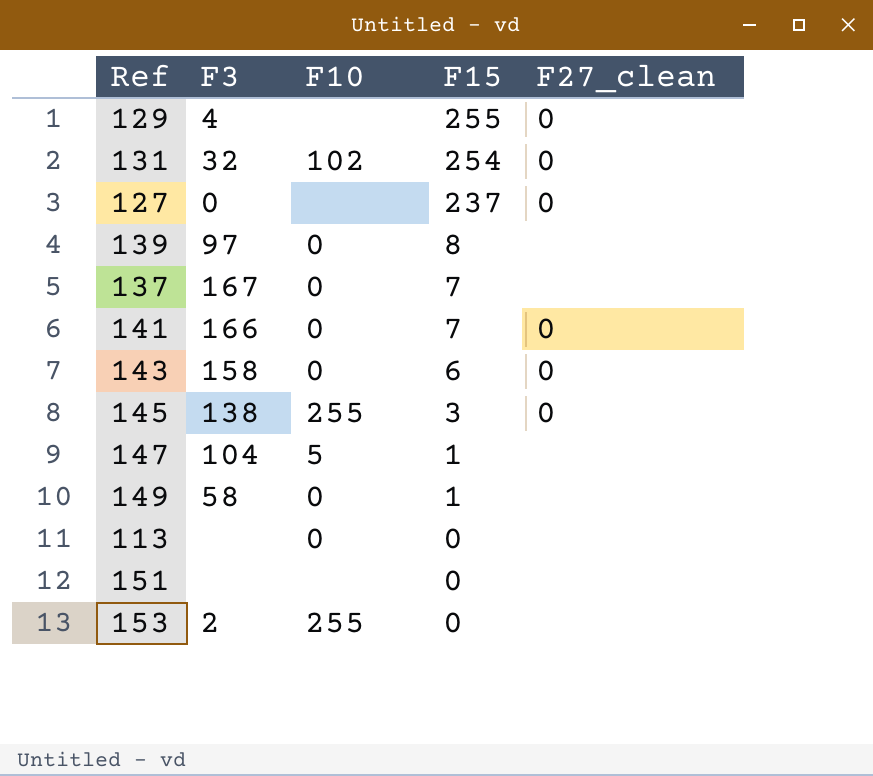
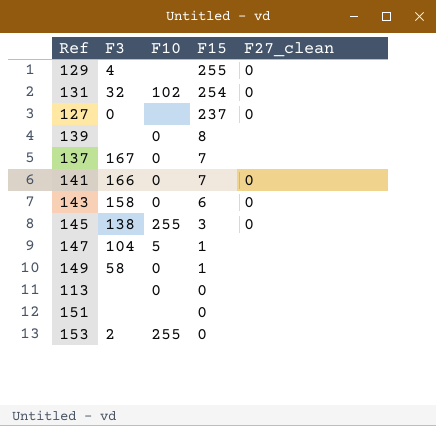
139 | F3: 97 -> none

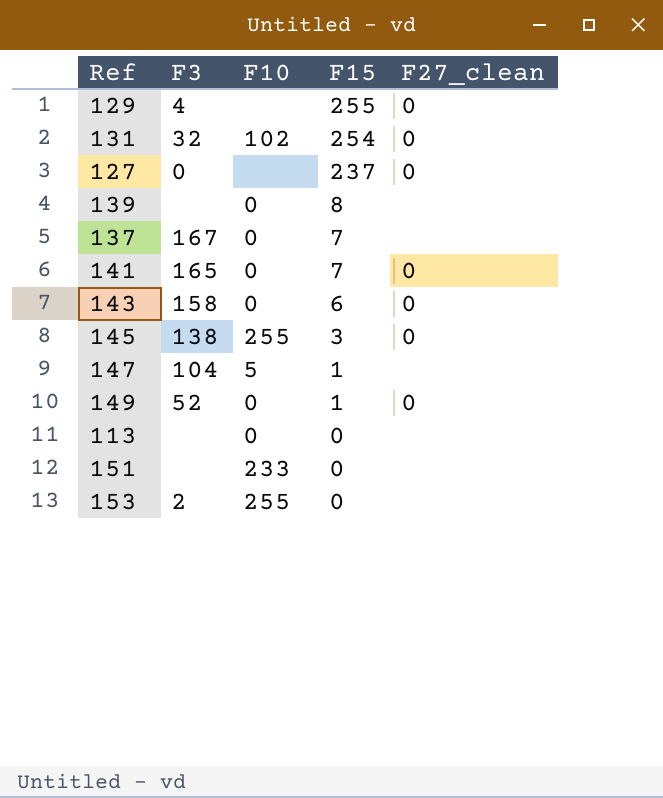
141 | F3: 166 -> 165
149 | F3: 58 -> 52
149 | F27_clean: none -> 0
151 | F10: none -> 233

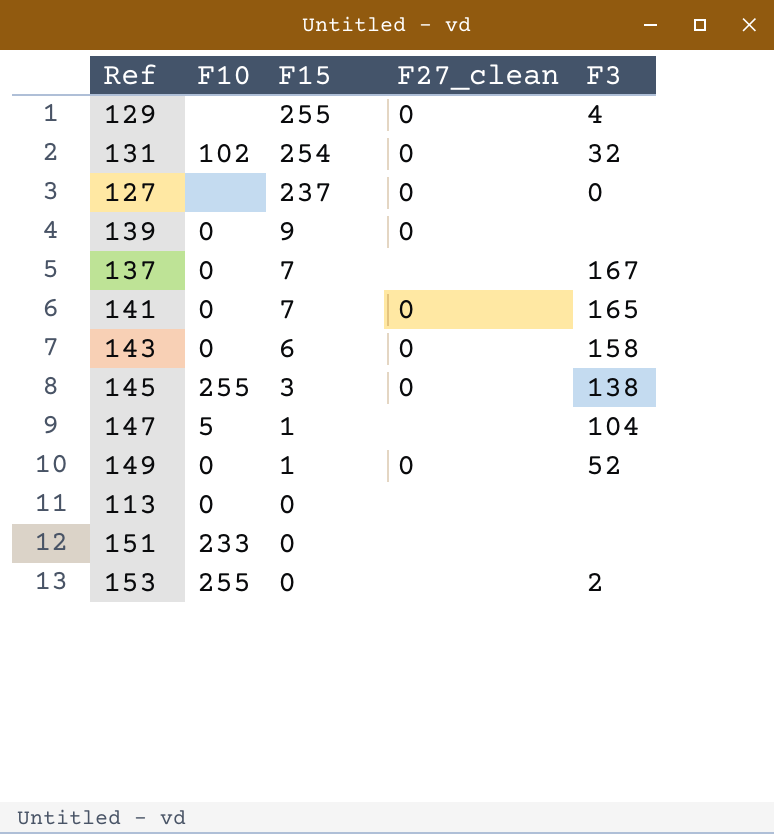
column F3 | position: 2 -> 5
139 | F15: 8 -> 9
139 | F27_clean: none -> 0

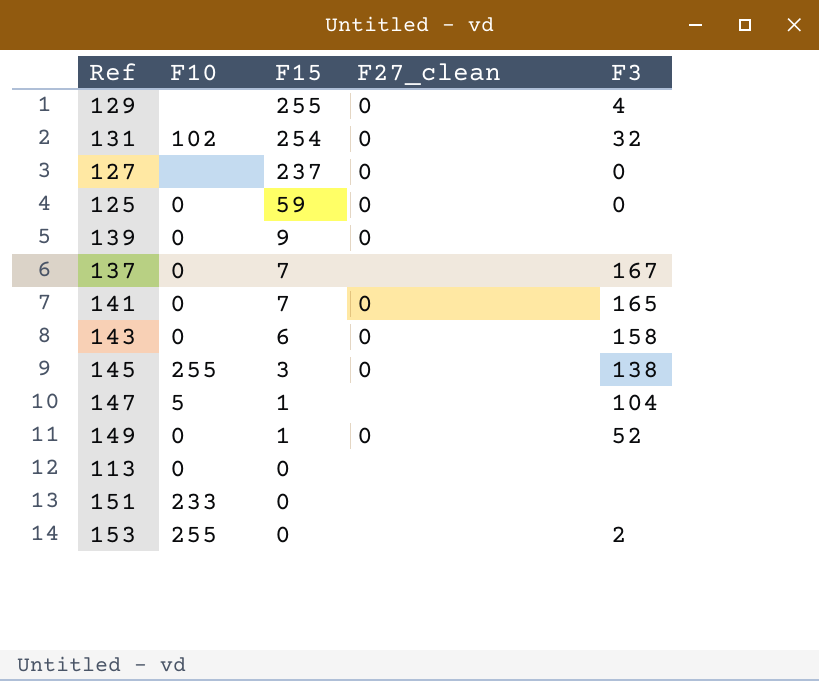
row 125: none -> 0 | 59 | 0 | 0

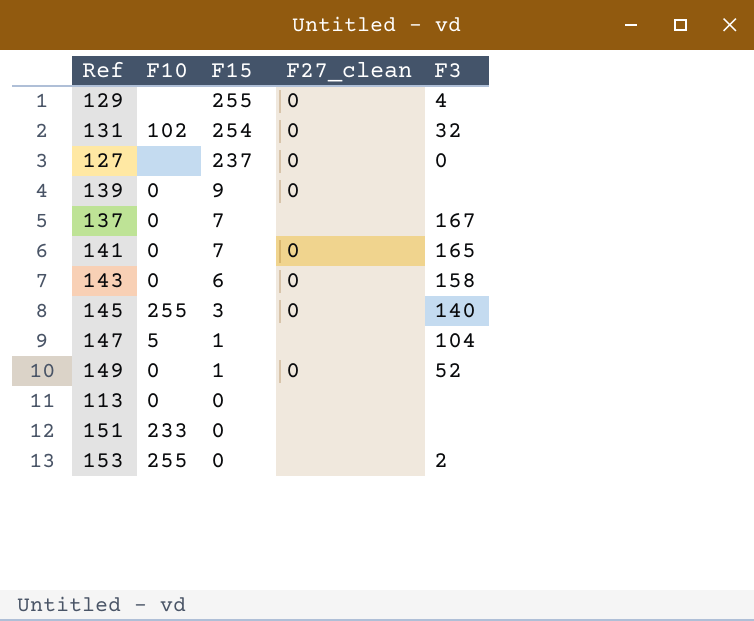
row 125: 0 | 59 | 0 | 0 -> none
145 | F3: 138 -> 140

